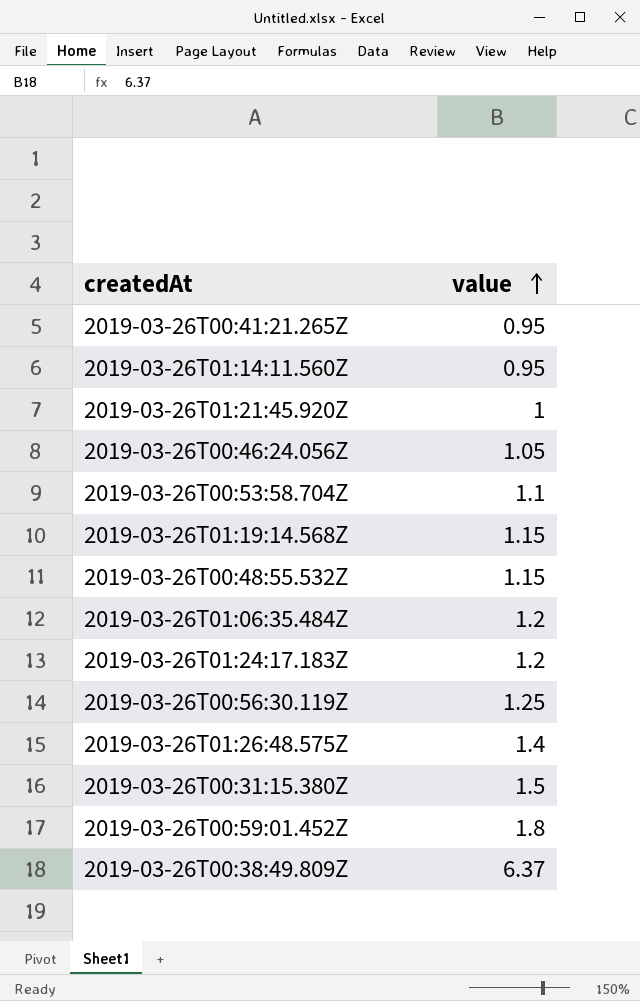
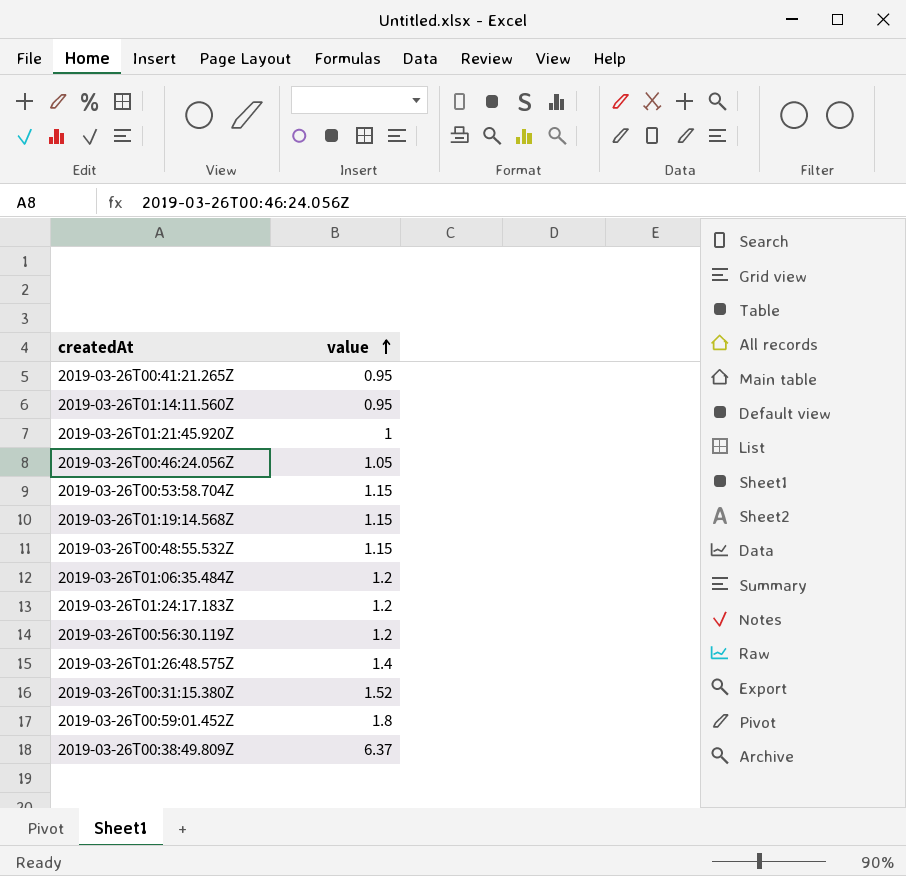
2019-03-26T00:53:58.704Z | value: 1.1 -> 1.15
2019-03-26T00:56:30.119Z | value: 1.25 -> 1.2
2019-03-26T00:31:15.380Z | value: 1.5 -> 1.52

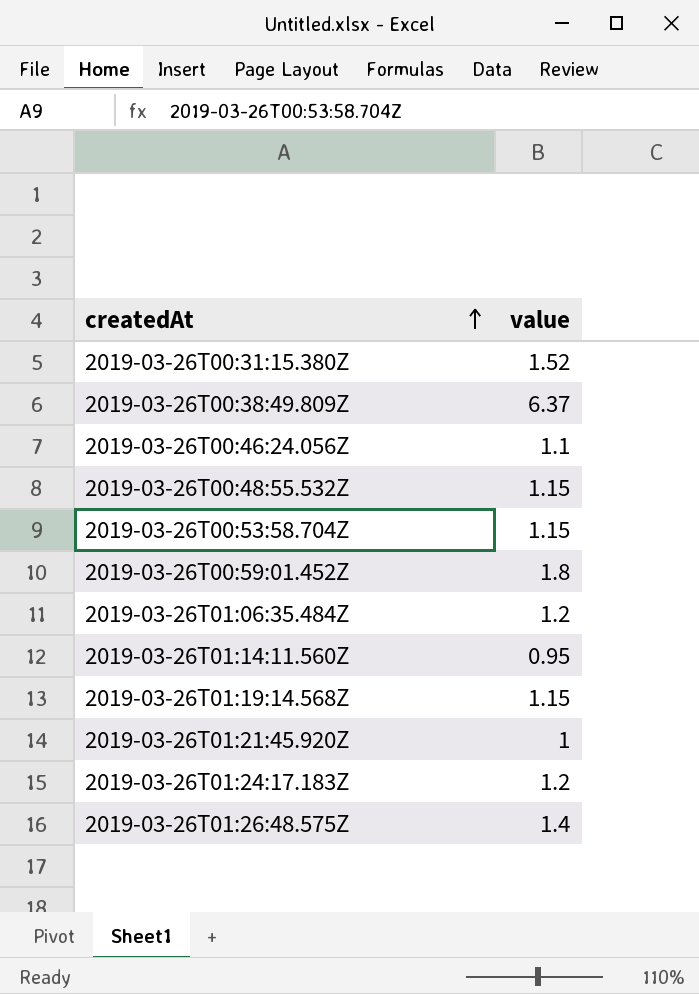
row order: value ascending -> createdAt ascending
row 2019-03-26T00:41:21.265Z: 0.95 -> none
row 2019-03-26T00:56:30.119Z: 1.2 -> none
2019-03-26T00:46:24.056Z | value: 1.05 -> 1.1

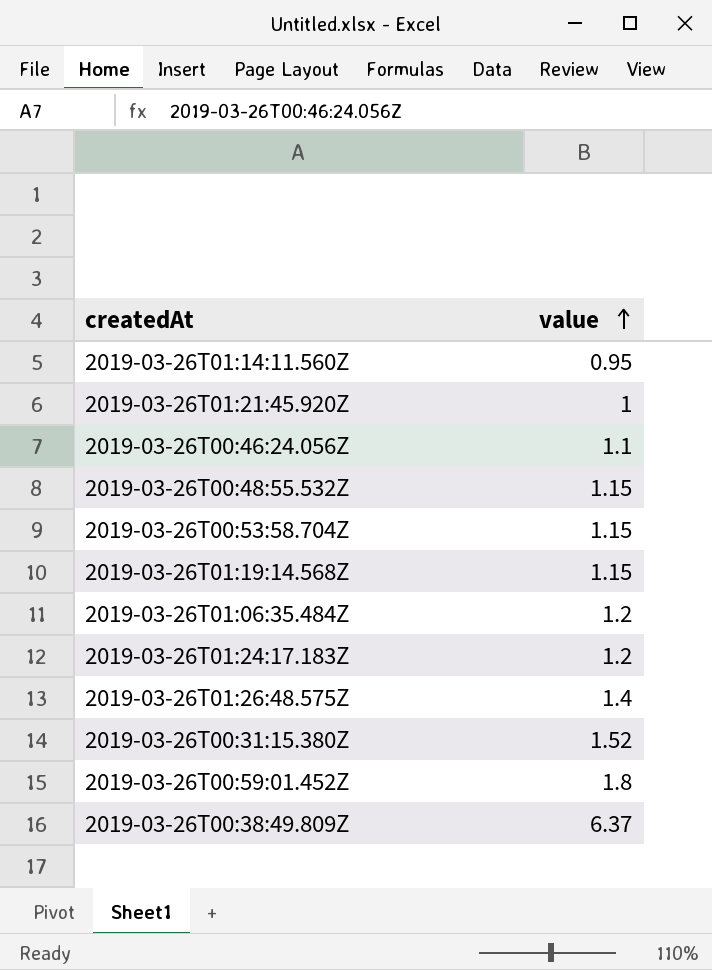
row order: createdAt ascending -> value ascending

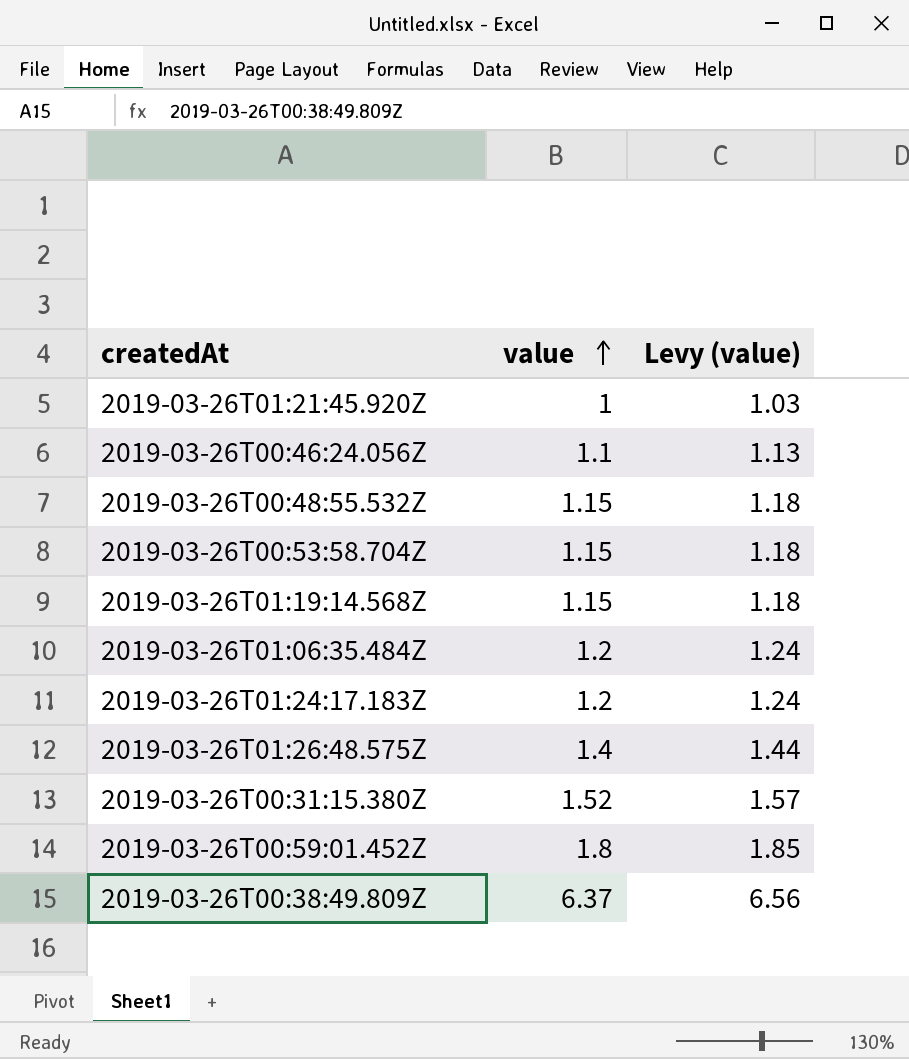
column Levy (value) | formula: none -> [value] * 1.03
row 2019-03-26T01:14:11.560Z: 0.95 -> none

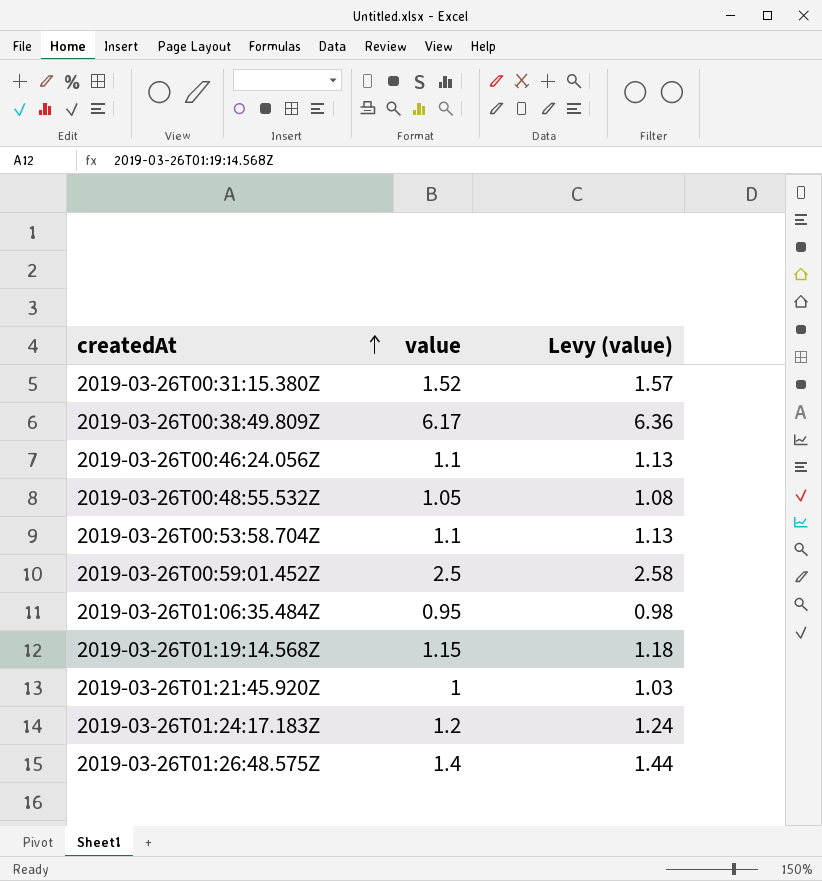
row order: value ascending -> createdAt ascending
2019-03-26T00:38:49.809Z | value: 6.37 -> 6.17
2019-03-26T00:38:49.809Z | Levy (value): 6.56 -> 6.36
2019-03-26T00:48:55.532Z | value: 1.15 -> 1.05
2019-03-26T00:48:55.532Z | Levy (value): 1.18 -> 1.08
2019-03-26T00:53:58.704Z | value: 1.15 -> 1.1
2019-03-26T00:53:58.704Z | Levy (value): 1.18 -> 1.13
2019-03-26T00:59:01.452Z | value: 1.8 -> 2.5
2019-03-26T00:59:01.452Z | Levy (value): 1.85 -> 2.58
2019-03-26T01:06:35.484Z | value: 1.2 -> 0.95
2019-03-26T01:06:35.484Z | Levy (value): 1.24 -> 0.98

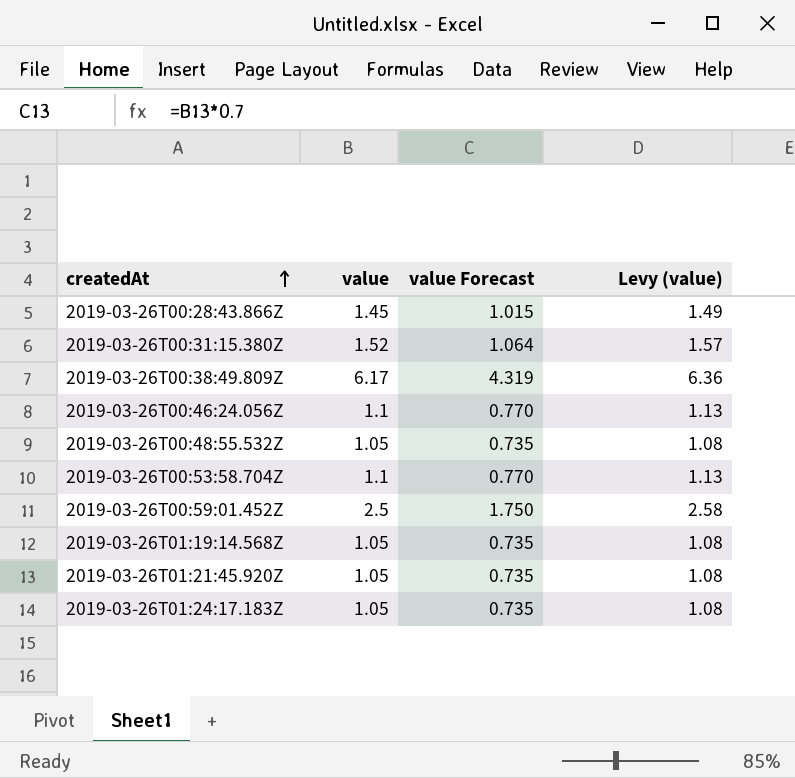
column value Forecast | formula: none -> [value] * 0.7
row 2019-03-26T01:06:35.484Z: 0.95 | 0.98 -> none
row 2019-03-26T01:26:48.575Z: 1.4 | 1.44 -> none
row 2019-03-26T00:28:43.866Z: none -> 1.45 | 1.015 | 1.49
2019-03-26T01:19:14.568Z | value: 1.15 -> 1.05
2019-03-26T01:19:14.568Z | Levy (value): 1.18 -> 1.08
2019-03-26T01:21:45.920Z | value: 1 -> 1.05
2019-03-26T01:21:45.920Z | Levy (value): 1.03 -> 1.08
2019-03-26T01:24:17.183Z | value: 1.2 -> 1.05
2019-03-26T01:24:17.183Z | Levy (value): 1.24 -> 1.08

